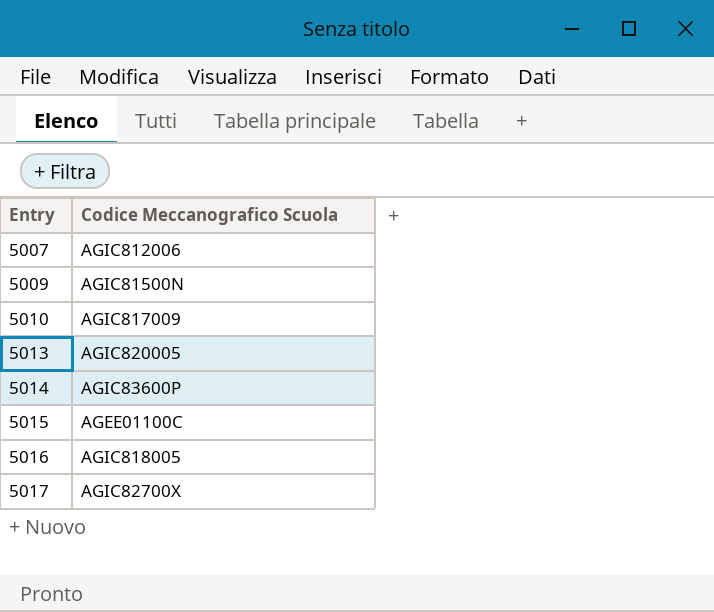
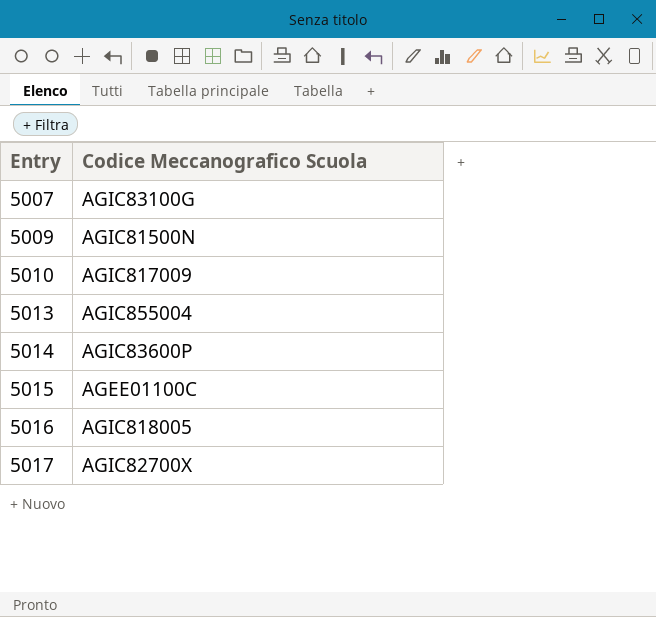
5007 | Codice Meccanografico Scuola: AGIC812006 -> AGIC83100G
5013 | Codice Meccanografico Scuola: AGIC820005 -> AGIC855004

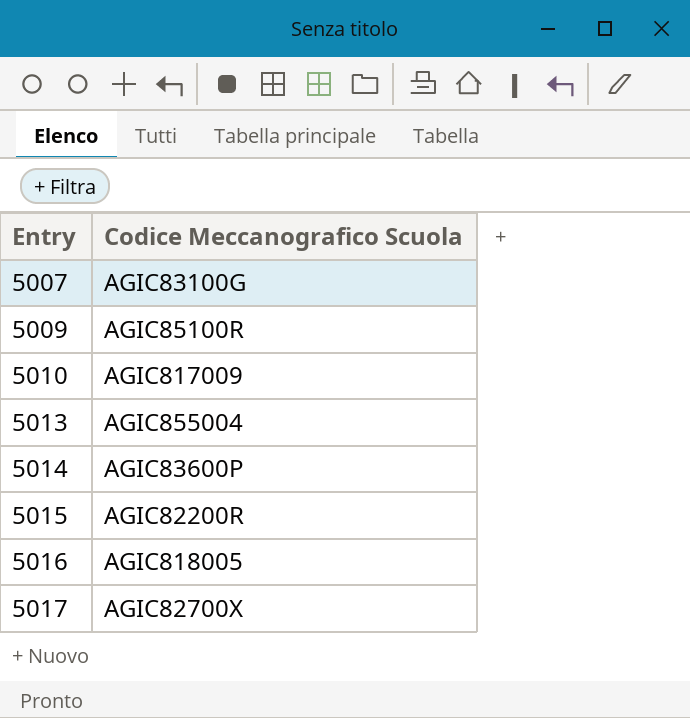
5009 | Codice Meccanografico Scuola: AGIC81500N -> AGIC85100R
5015 | Codice Meccanografico Scuola: AGEE01100C -> AGIC82200R

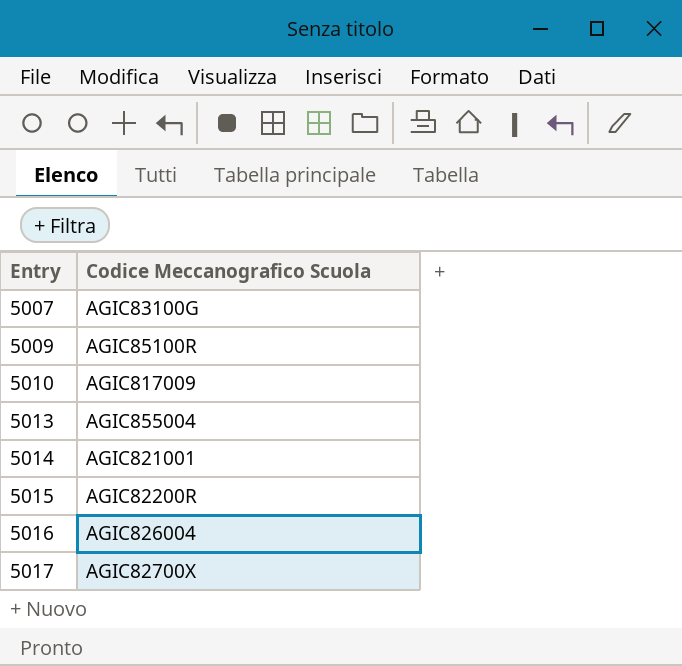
5014 | Codice Meccanografico Scuola: AGIC83600P -> AGIC821001
5016 | Codice Meccanografico Scuola: AGIC818005 -> AGIC826004

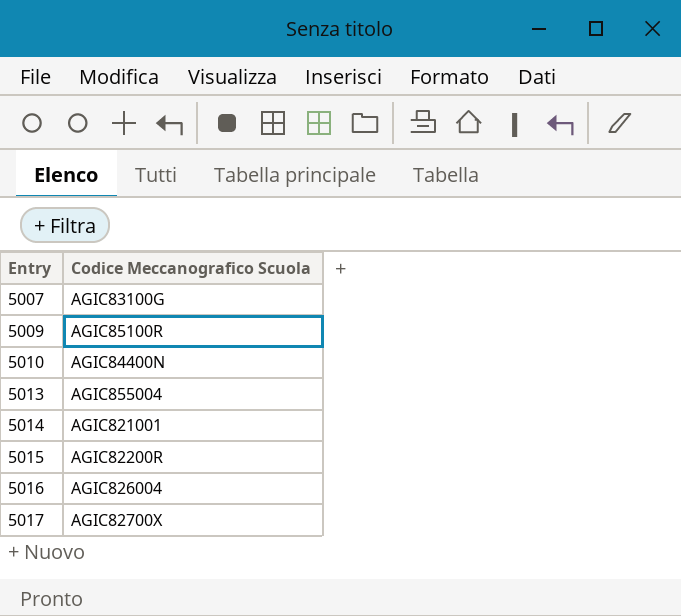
5010 | Codice Meccanografico Scuola: AGIC817009 -> AGIC84400N

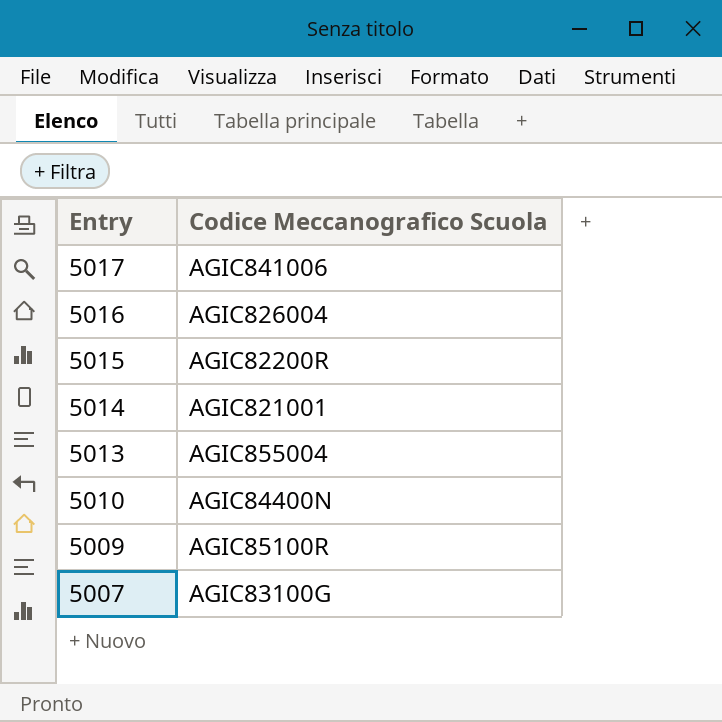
row order: Entry ascending -> Entry descending
5017 | Codice Meccanografico Scuola: AGIC82700X -> AGIC841006

